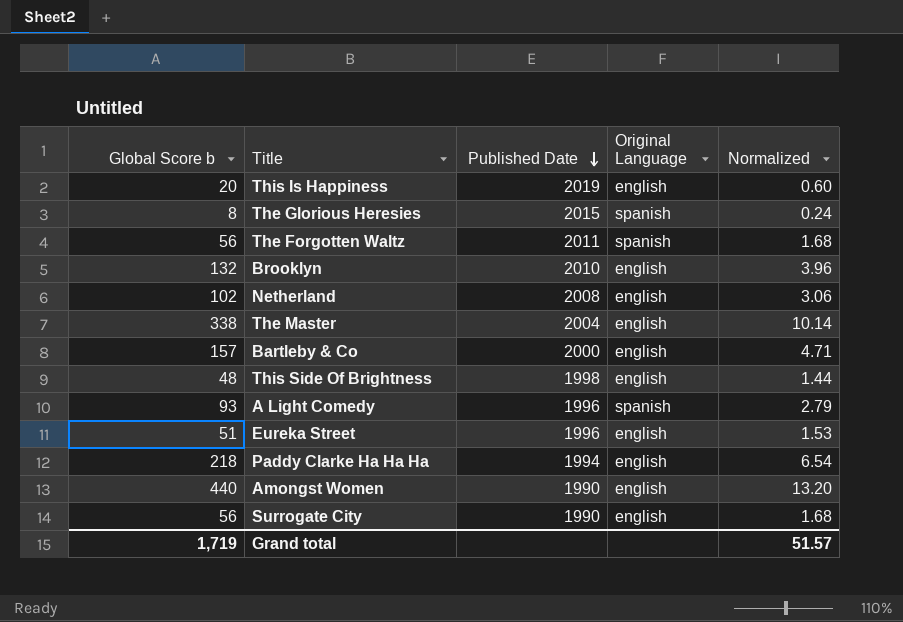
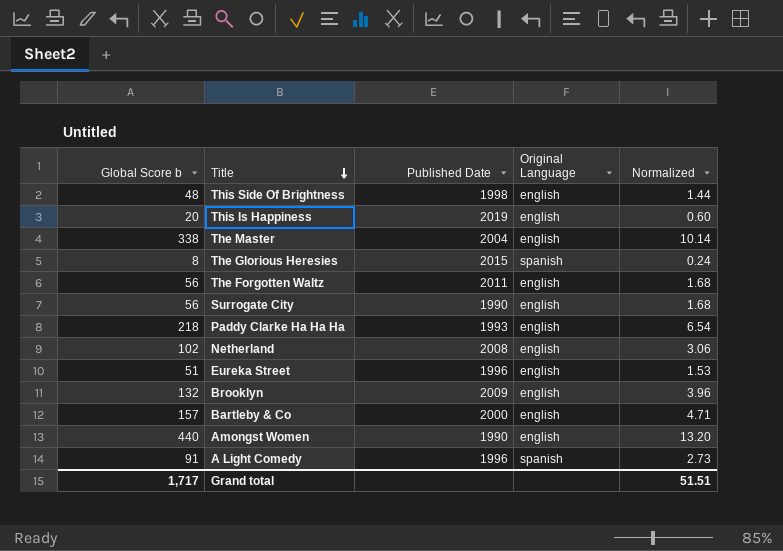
row order: Published Date descending -> Title descending
The Forgotten Waltz | Original Language: spanish -> english
Paddy Clarke Ha Ha Ha | Published Date: 1994 -> 1993
Brooklyn | Published Date: 2010 -> 2009
A Light Comedy | Global Score b: 93 -> 91
A Light Comedy | Normalized: 2.79 -> 2.73
Grand total | Global Score b: 1,719 -> 1,717
Grand total | Normalized: 51.57 -> 51.51

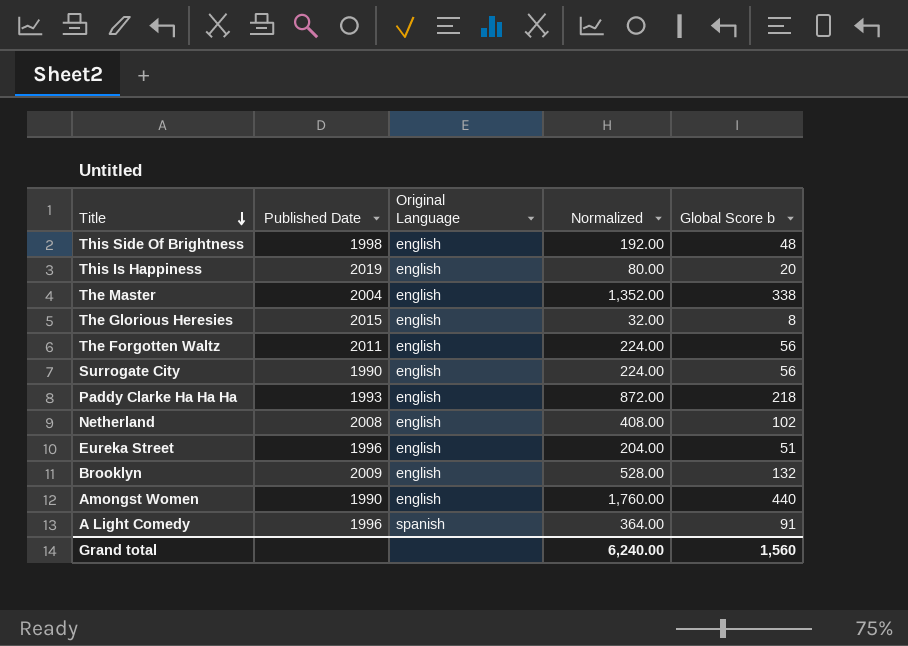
column Normalized | formula: [Global Score b] * 0.03 -> [Global Score b] * 4
column Global Score b | position: 1 -> 5
row Bartleby & Co: 157 | 2000 | english | 4.71 -> none
The Glorious Heresies | Original Language: spanish -> english
Grand total | Normalized: 51.51 -> 6,240.00
Grand total | Global Score b: 1,717 -> 1,560

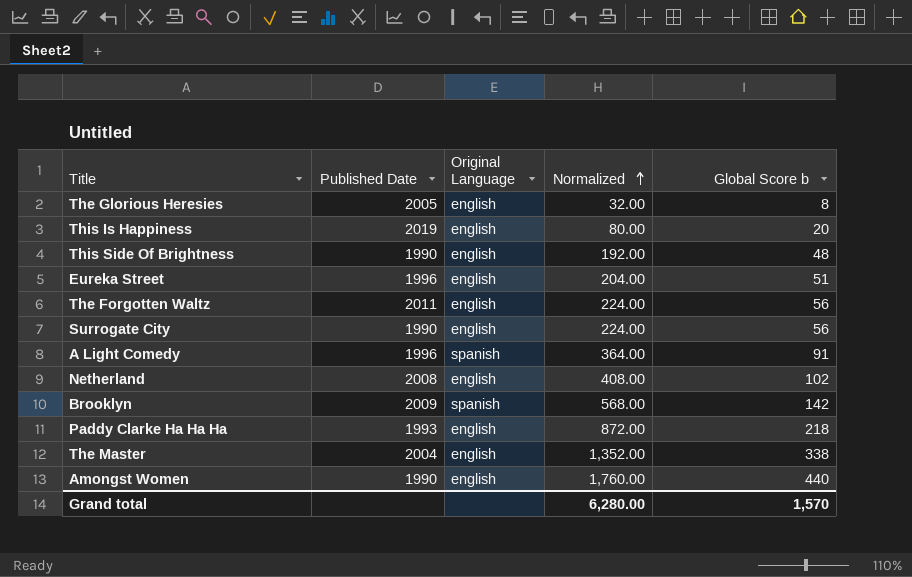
row order: Title descending -> Normalized ascending
The Glorious Heresies | Published Date: 2015 -> 2005
This Side Of Brightness | Published Date: 1998 -> 1990
Brooklyn | Original Language: english -> spanish
Brooklyn | Normalized: 528.00 -> 568.00
Brooklyn | Global Score b: 132 -> 142
Grand total | Normalized: 6,240.00 -> 6,280.00
Grand total | Global Score b: 1,560 -> 1,570

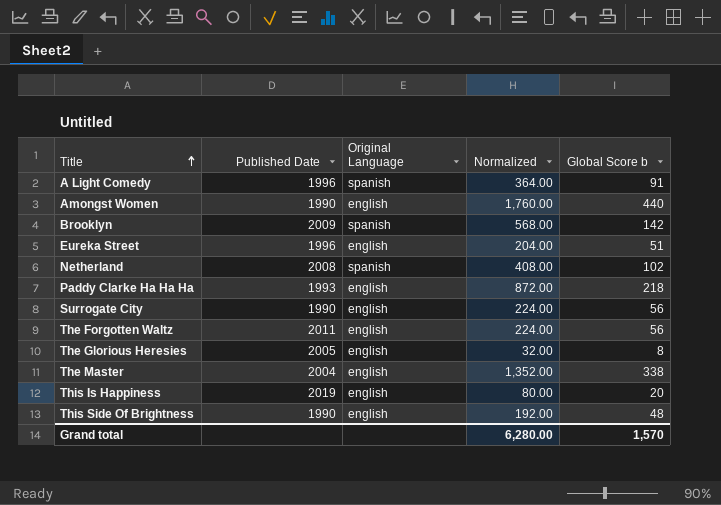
row order: Normalized ascending -> Title ascending
Netherland | Original Language: english -> spanish

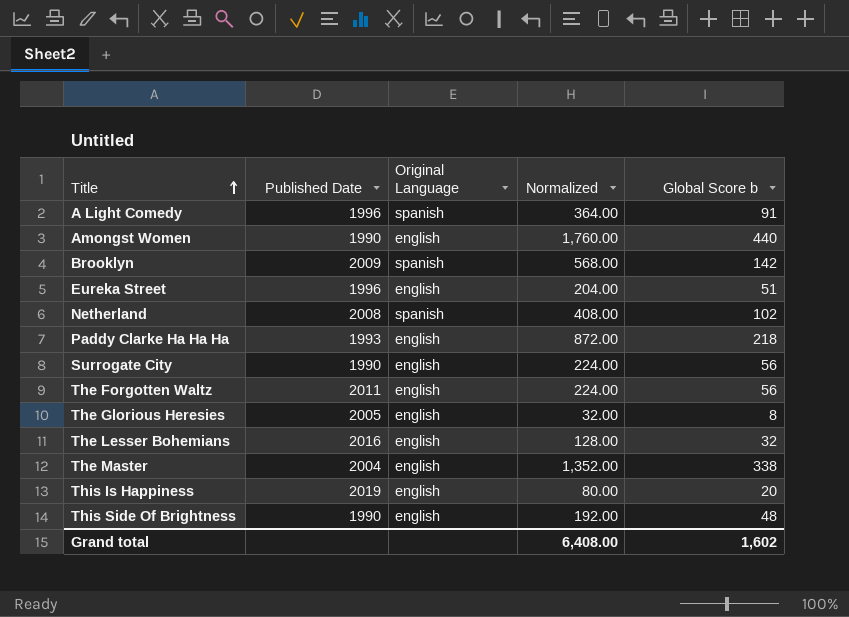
row The Lesser Bohemians: none -> 2016 | english | 128.00 | 32
Grand total | Normalized: 6,280.00 -> 6,408.00
Grand total | Global Score b: 1,570 -> 1,602

